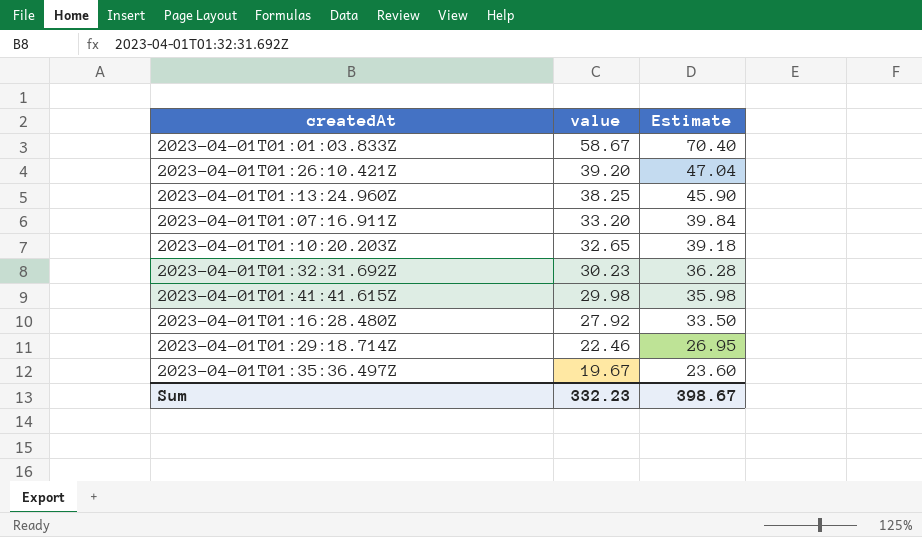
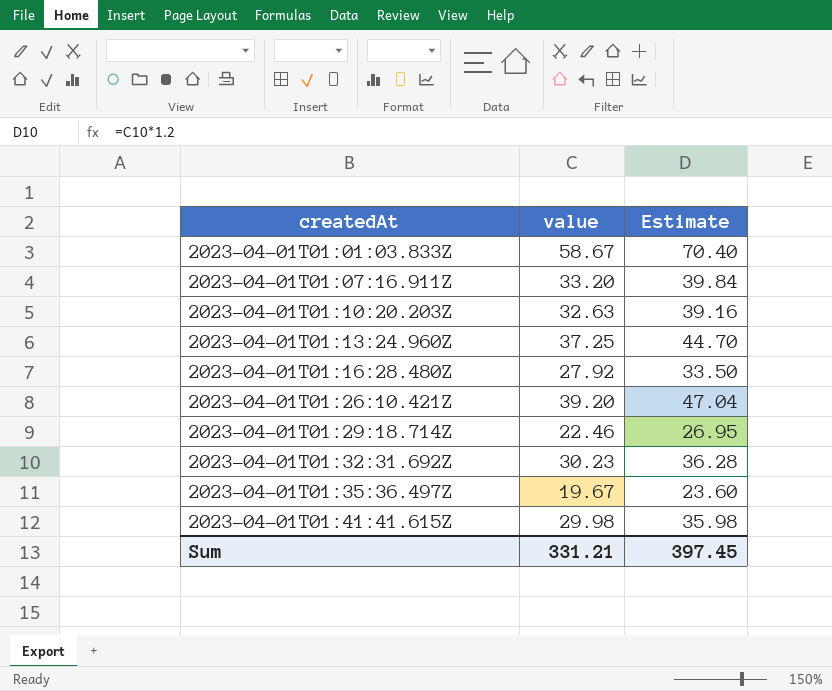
row order: value descending -> createdAt ascending
2023-04-01T01:10:20.203Z | value: 32.65 -> 32.63
2023-04-01T01:10:20.203Z | Estimate: 39.18 -> 39.16
2023-04-01T01:13:24.960Z | value: 38.25 -> 37.25
2023-04-01T01:13:24.960Z | Estimate: 45.90 -> 44.70
Sum | value: 332.23 -> 331.21
Sum | Estimate: 398.67 -> 397.45

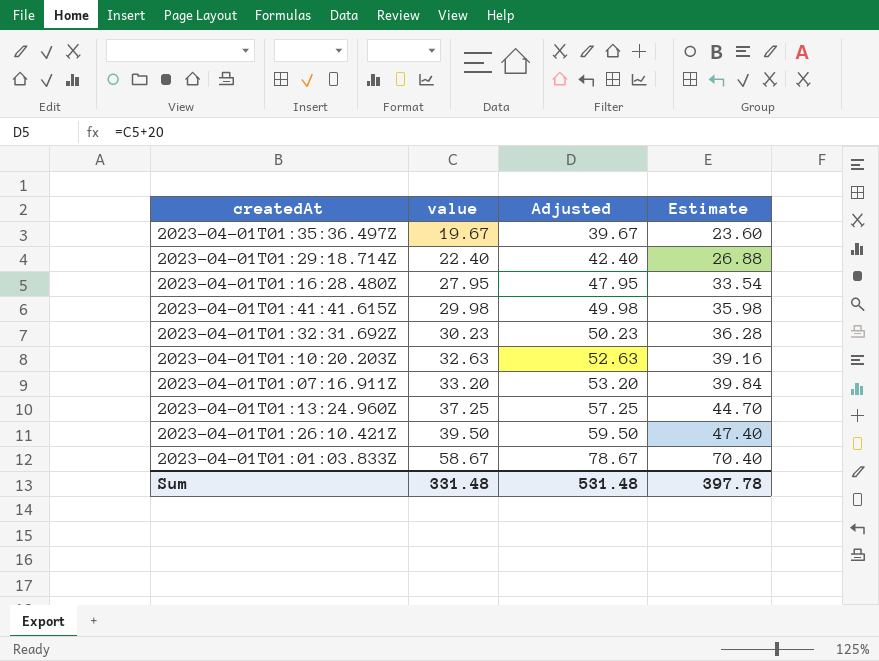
row order: createdAt ascending -> value ascending
column Adjusted | formula: none -> [value] + 20
2023-04-01T01:29:18.714Z | value: 22.46 -> 22.40
2023-04-01T01:29:18.714Z | Estimate: 26.95 -> 26.88
2023-04-01T01:16:28.480Z | value: 27.92 -> 27.95
2023-04-01T01:16:28.480Z | Estimate: 33.50 -> 33.54
2023-04-01T01:26:10.421Z | value: 39.20 -> 39.50
2023-04-01T01:26:10.421Z | Estimate: 47.04 -> 47.40
Sum | value: 331.21 -> 331.48
Sum | Estimate: 397.45 -> 397.78

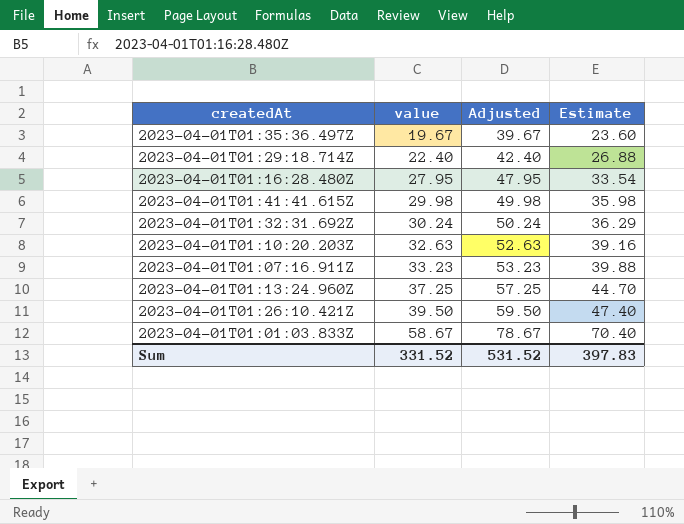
2023-04-01T01:32:31.692Z | value: 30.23 -> 30.24
2023-04-01T01:32:31.692Z | Adjusted: 50.23 -> 50.24
2023-04-01T01:32:31.692Z | Estimate: 36.28 -> 36.29
2023-04-01T01:07:16.911Z | value: 33.20 -> 33.23
2023-04-01T01:07:16.911Z | Adjusted: 53.20 -> 53.23
2023-04-01T01:07:16.911Z | Estimate: 39.84 -> 39.88
Sum | value: 331.48 -> 331.52
Sum | Adjusted: 531.48 -> 531.52
Sum | Estimate: 397.78 -> 397.83

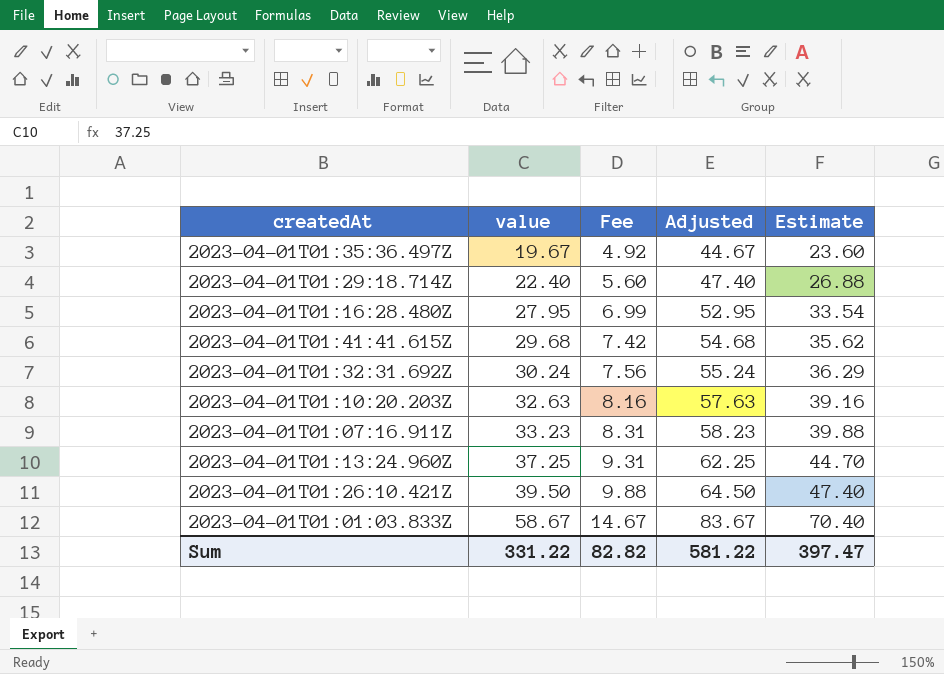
column Fee | formula: none -> [value] * 0.25
column Adjusted | formula: [value] + 20 -> [value] + 25
2023-04-01T01:41:41.615Z | value: 29.98 -> 29.68
2023-04-01T01:41:41.615Z | Estimate: 35.98 -> 35.62
Sum | value: 331.52 -> 331.22
Sum | Adjusted: 531.52 -> 581.22
Sum | Estimate: 397.83 -> 397.47

